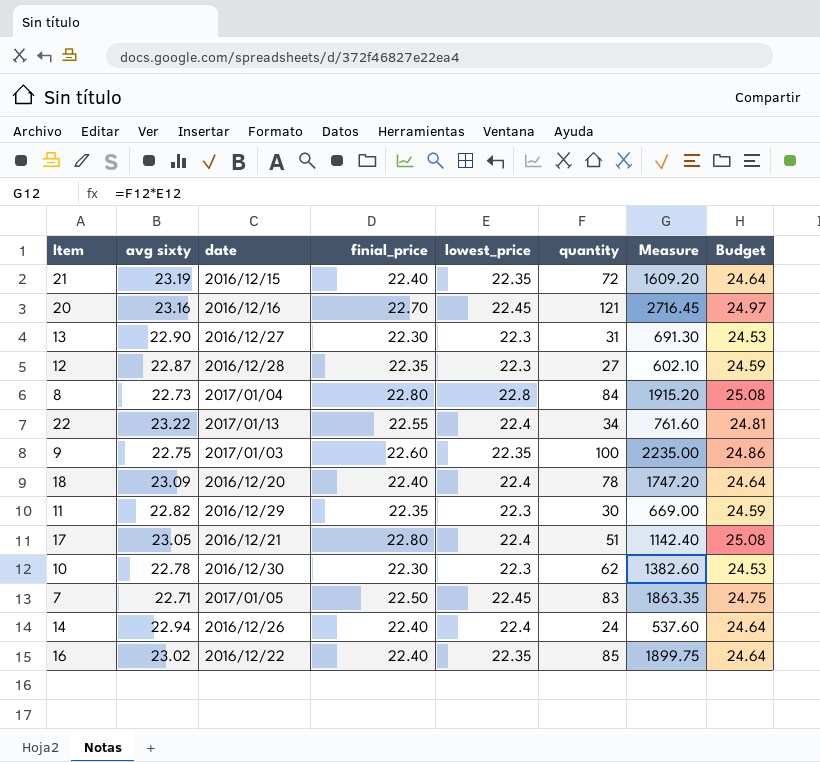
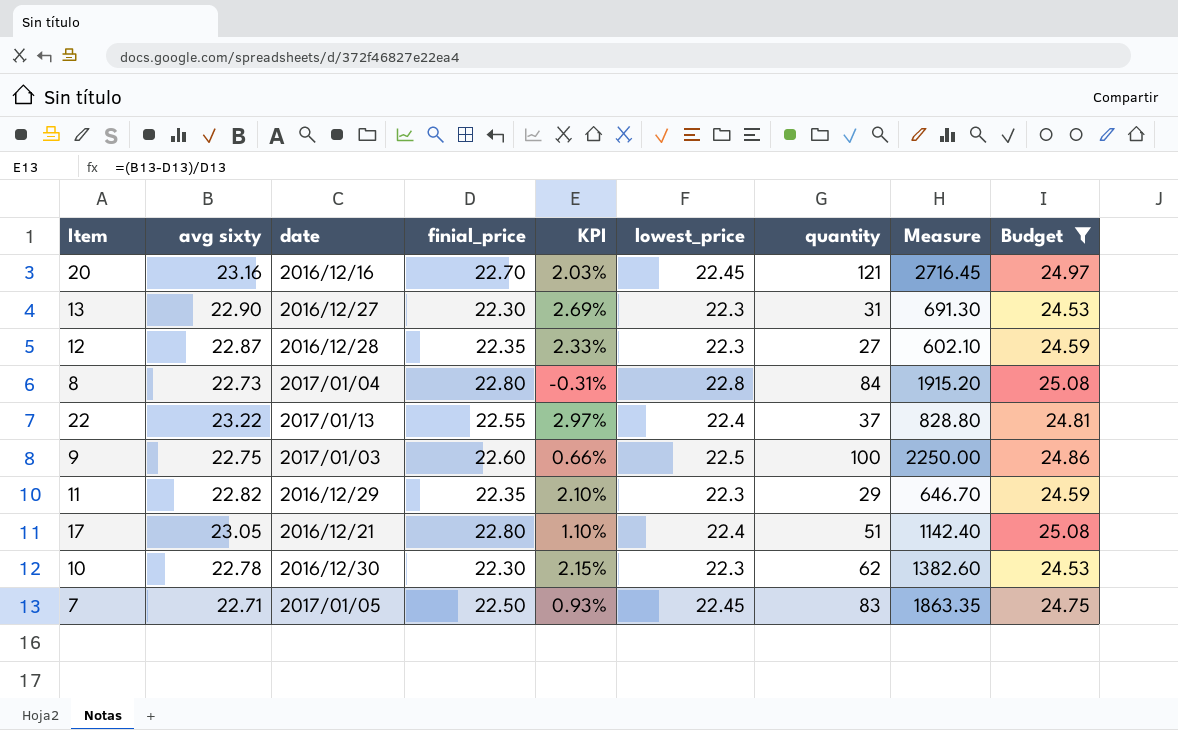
filter: none -> Budget != 24.64
column KPI | formula: none -> ([avg sixty] - [finial_price]) / [finial_price]
22 | quantity: 34 -> 37
22 | Measure: 761.60 -> 828.80
9 | lowest_price: 22.35 -> 22.5
9 | Measure: 2235.00 -> 2250.00
11 | quantity: 30 -> 29
11 | Measure: 669.00 -> 646.70

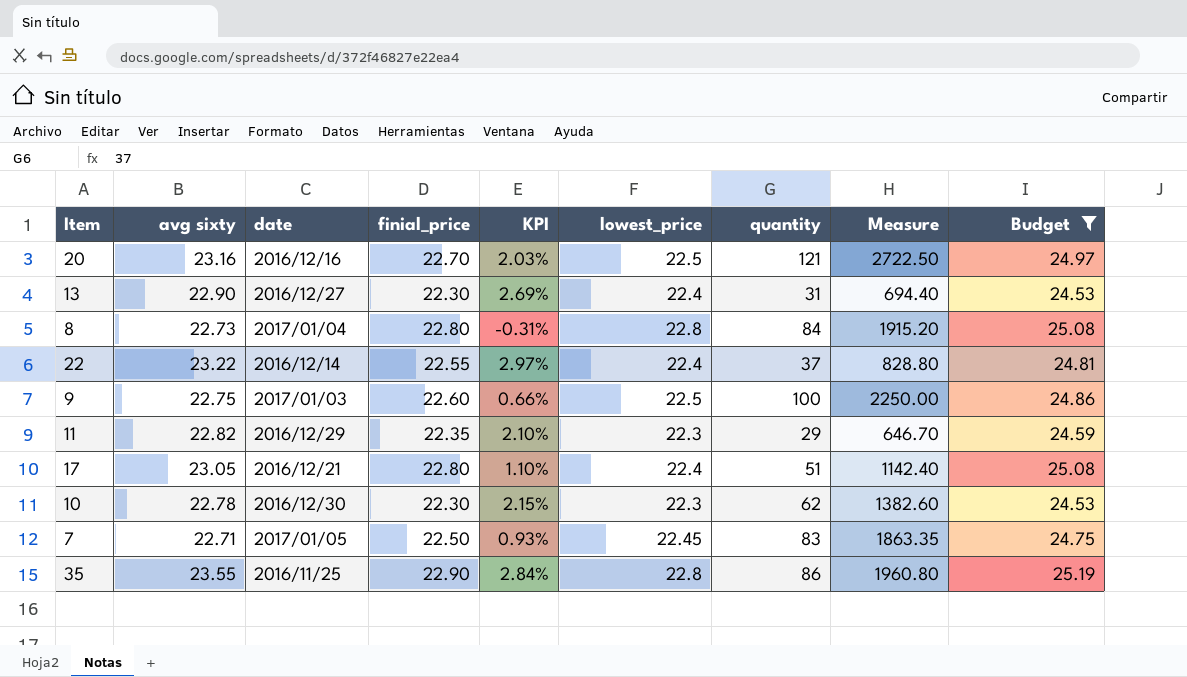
row 12: 22.87 | 2016/12/28 | 22.35 | 2.33% | 22.3 | 27 | 602.10 | 24.59 -> none
20 | lowest_price: 22.45 -> 22.5
20 | Measure: 2716.45 -> 2722.50
13 | lowest_price: 22.3 -> 22.4
13 | Measure: 691.30 -> 694.40
22 | date: 2017/01/13 -> 2016/12/14
row 35: none -> 23.55 | 2016/11/25 | 22.90 | 2.84% | 22.8 | 86 | 1960.80 | 25.19

